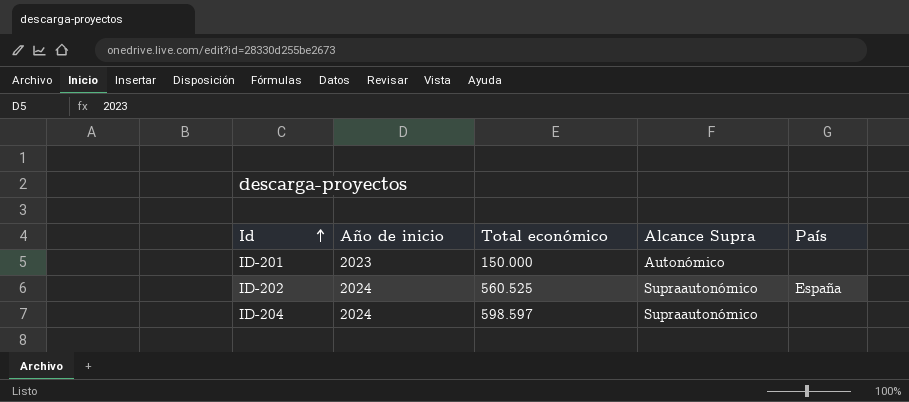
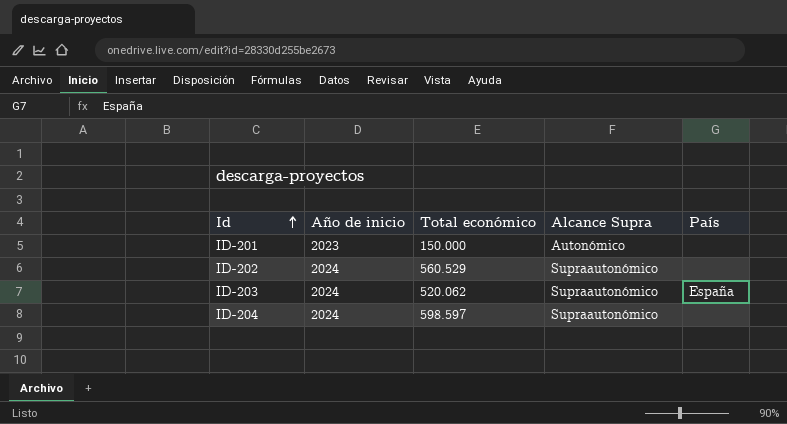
ID-202 | Total económico: 560.525 -> 560.529
ID-202 | País: España -> none
row ID-203: none -> 2024 | 520.062 | Supraautonómico | España

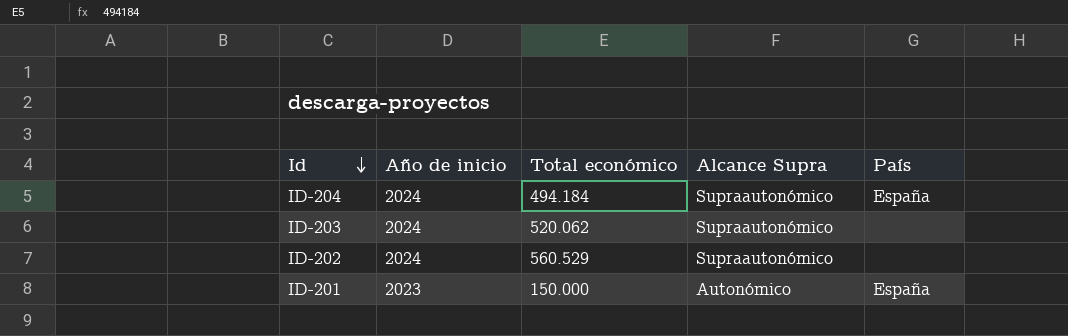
row order: Id ascending -> Id descending
ID-204 | Total económico: 598.597 -> 494.184
ID-204 | País: none -> España
ID-203 | País: España -> none
ID-201 | País: none -> España

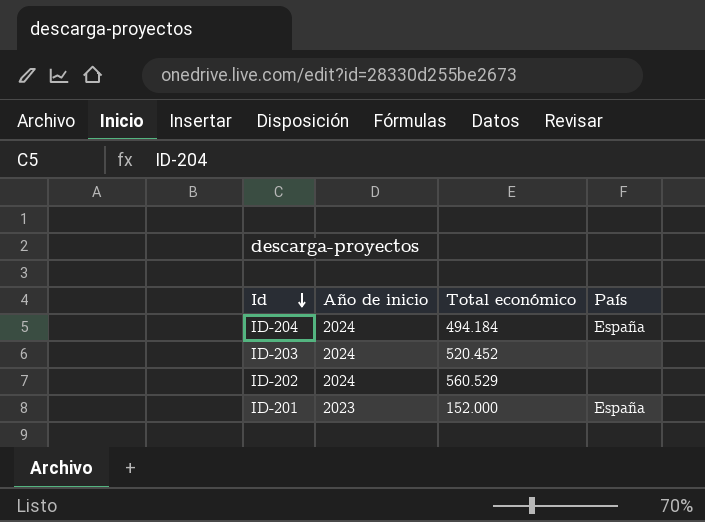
column Alcance Supra | position: 4 -> none
ID-203 | Total económico: 520.062 -> 520.452
ID-201 | Total económico: 150.000 -> 152.000

